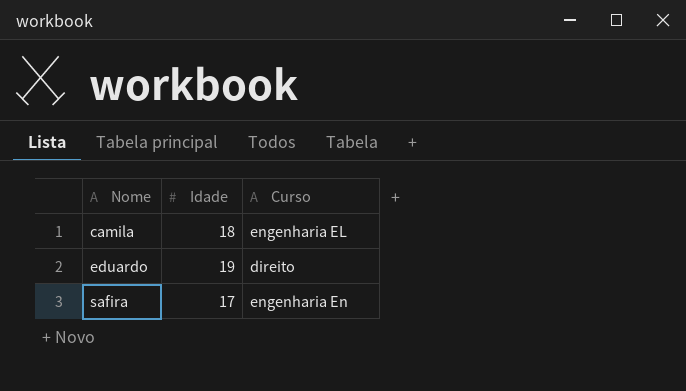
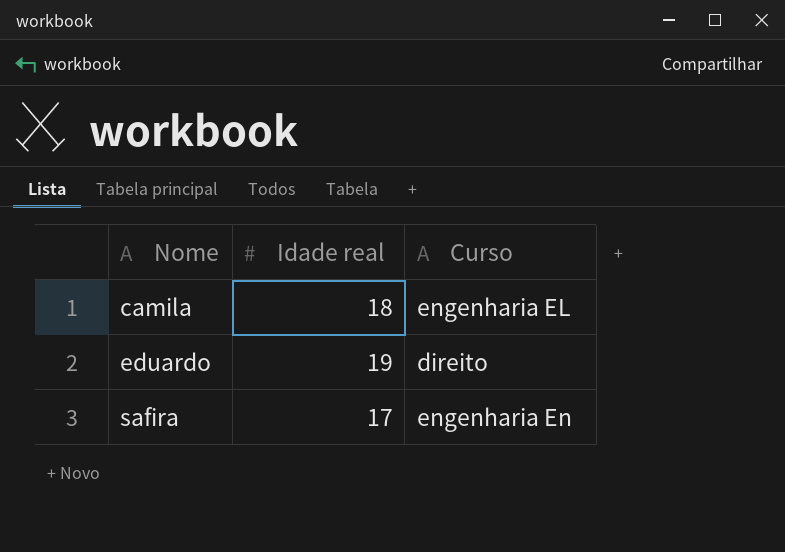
column name: Idade -> Idade real

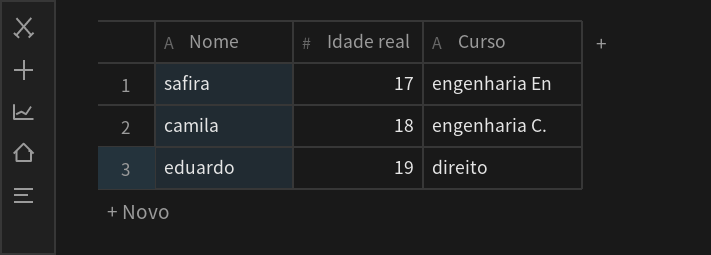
row order: Nome ascending -> Idade real ascending
camila | Curso: engenharia EL -> engenharia C.

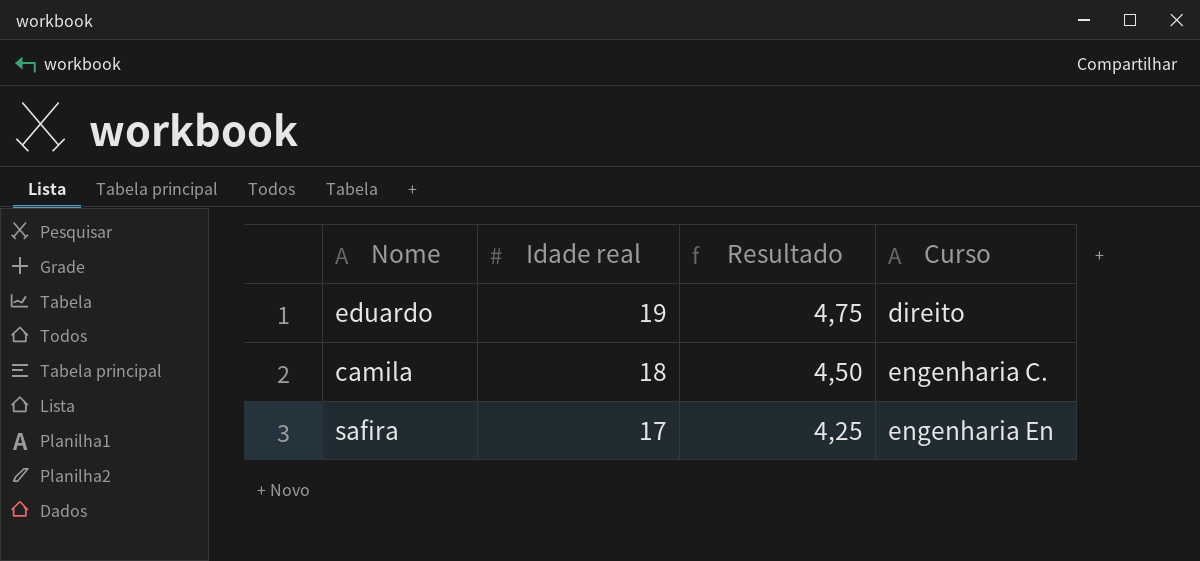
row order: Idade real ascending -> Idade real descending
column Resultado | formula: none -> [Idade real] * 0,25

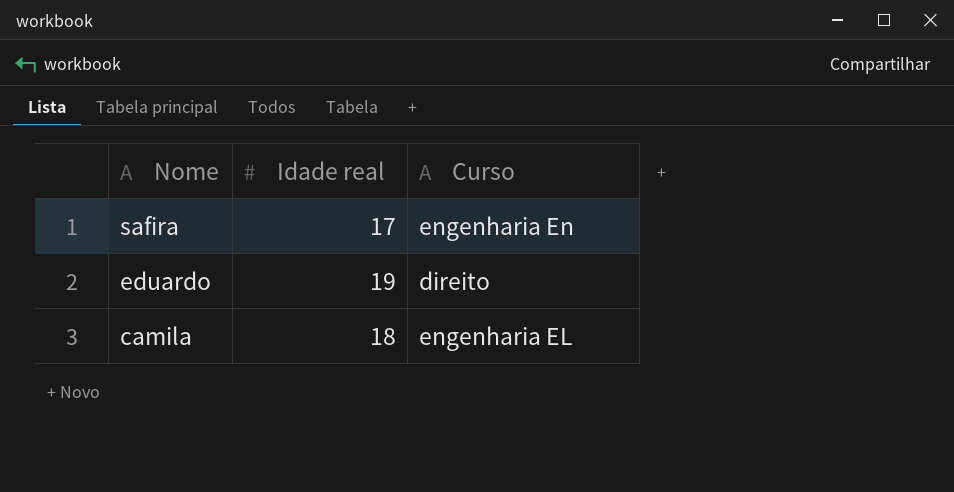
row order: Idade real descending -> Nome descending
column Resultado | formula: [Idade real] * 0,25 -> none
camila | Curso: engenharia C. -> engenharia EL

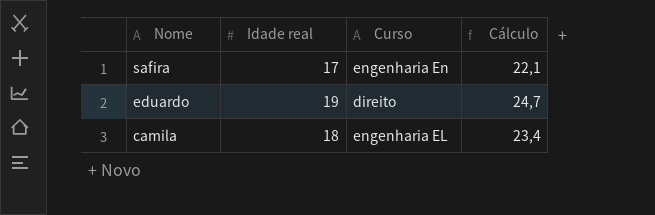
column Cálculo | formula: none -> [Idade real] * 1,3

